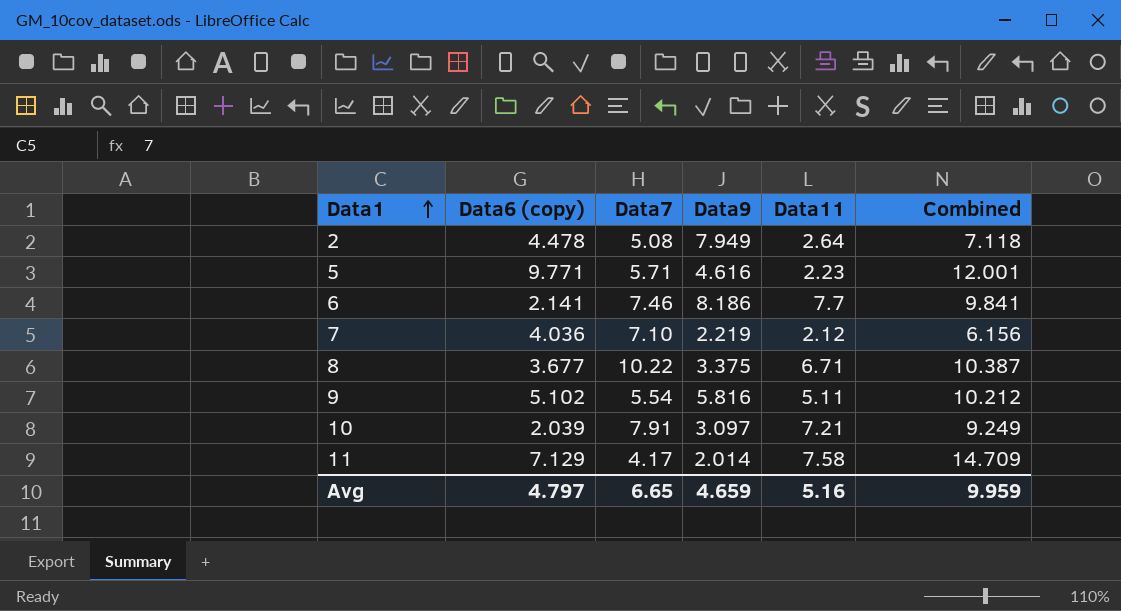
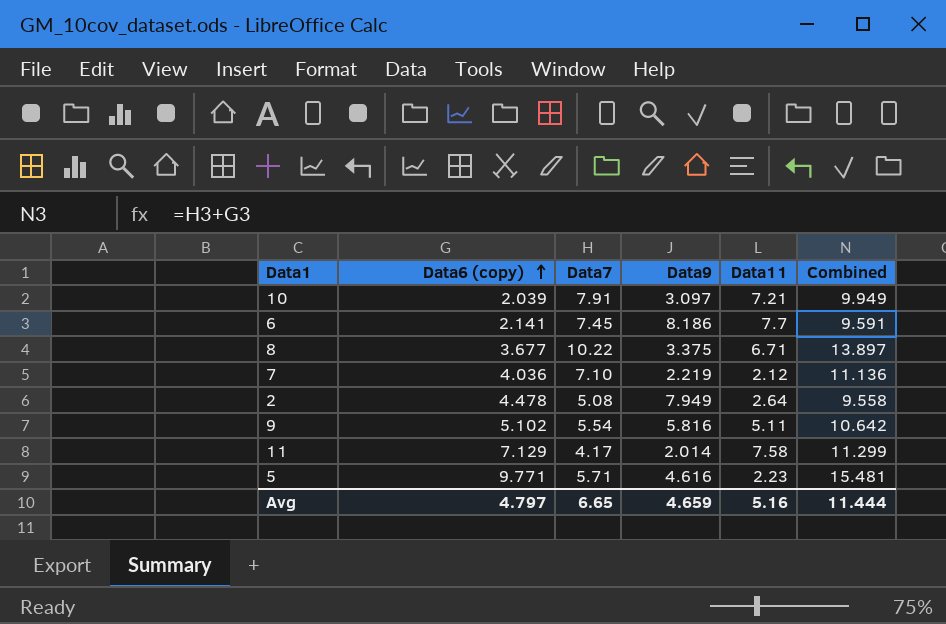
row order: Data1 ascending -> Data6 (copy) ascending
column Combined | formula: [Data6 (copy)] + [Data11] -> [Data6 (copy)] + [Data7]
6 | Data7: 7.46 -> 7.45
Avg | Combined: 9.959 -> 11.444

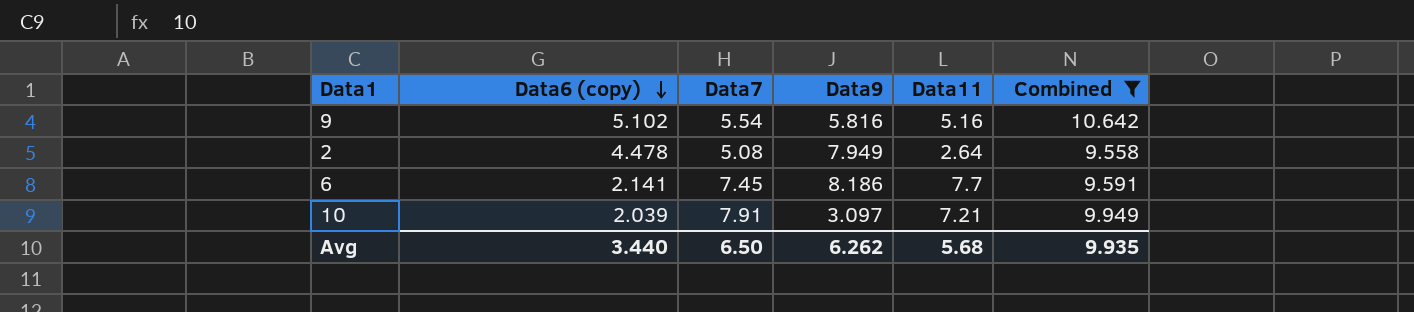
filter: none -> Combined <= 10.642
row order: Data6 (copy) ascending -> Data6 (copy) descending
9 | Data11: 5.11 -> 5.16
Avg | Data6 (copy): 4.797 -> 3.440
Avg | Data7: 6.65 -> 6.50
Avg | Data9: 4.659 -> 6.262
Avg | Data11: 5.16 -> 5.68
Avg | Combined: 11.444 -> 9.935

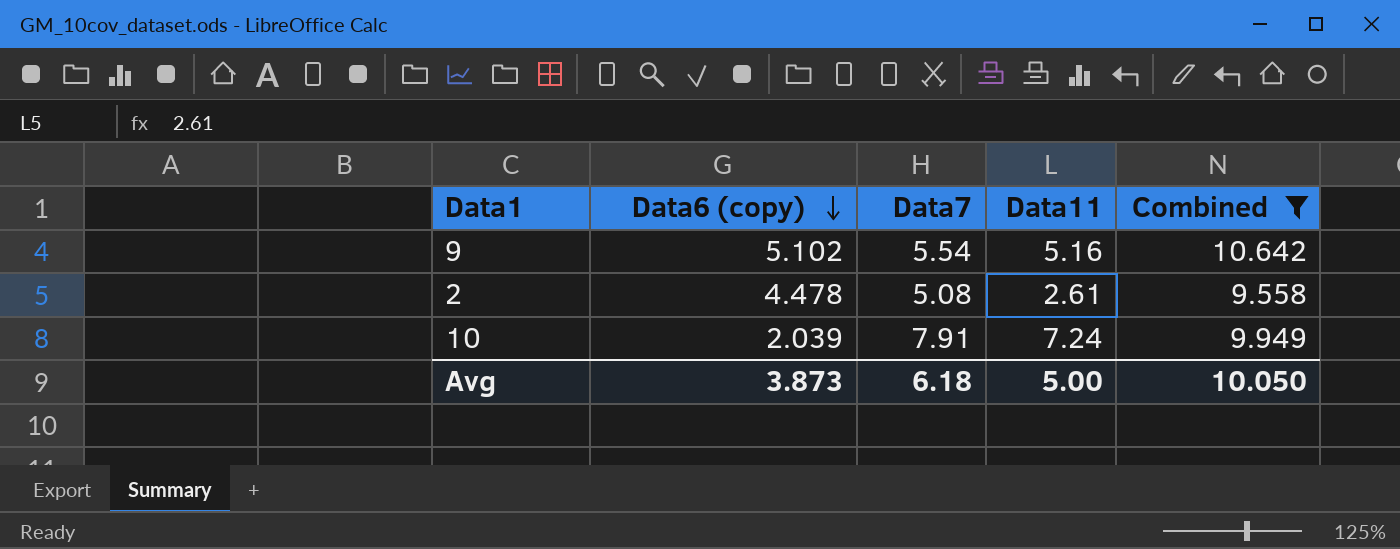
column Data9 | position: 4 -> none
row 6: 2.141 | 7.45 | 8.186 | 7.7 | 9.591 -> none
2 | Data11: 2.64 -> 2.61
10 | Data11: 7.21 -> 7.24
Avg | Data6 (copy): 3.440 -> 3.873
Avg | Data7: 6.50 -> 6.18
Avg | Data11: 5.68 -> 5.00
Avg | Combined: 9.935 -> 10.050

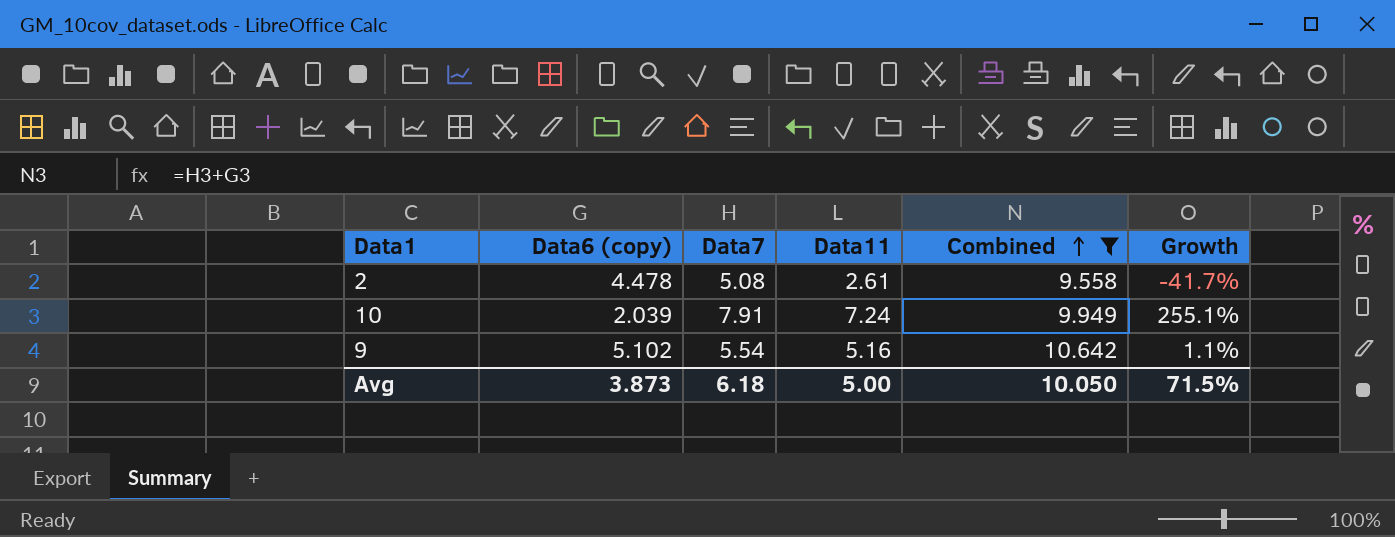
row order: Data6 (copy) descending -> Combined ascending
column Growth | formula: none -> ([Data11] - [Data6 (copy)]) / [Data6 (copy)]

